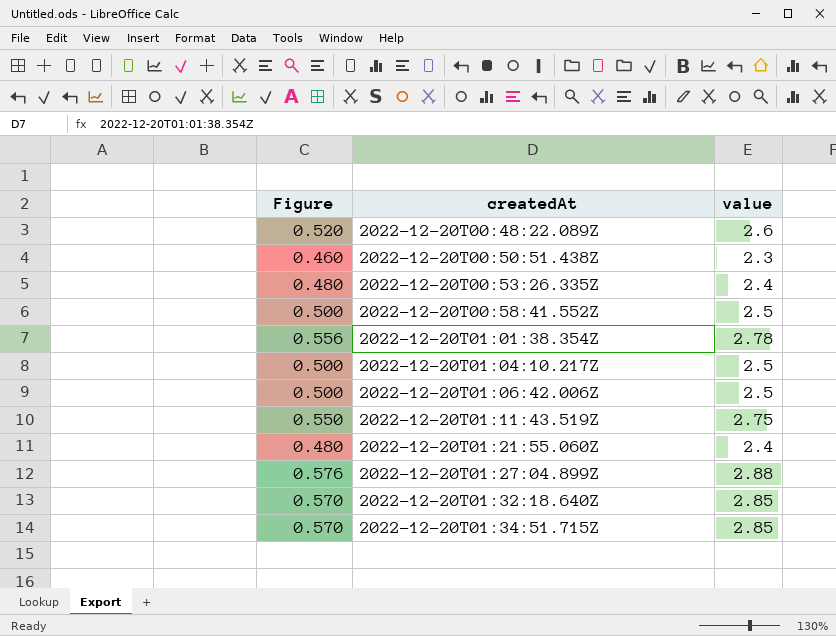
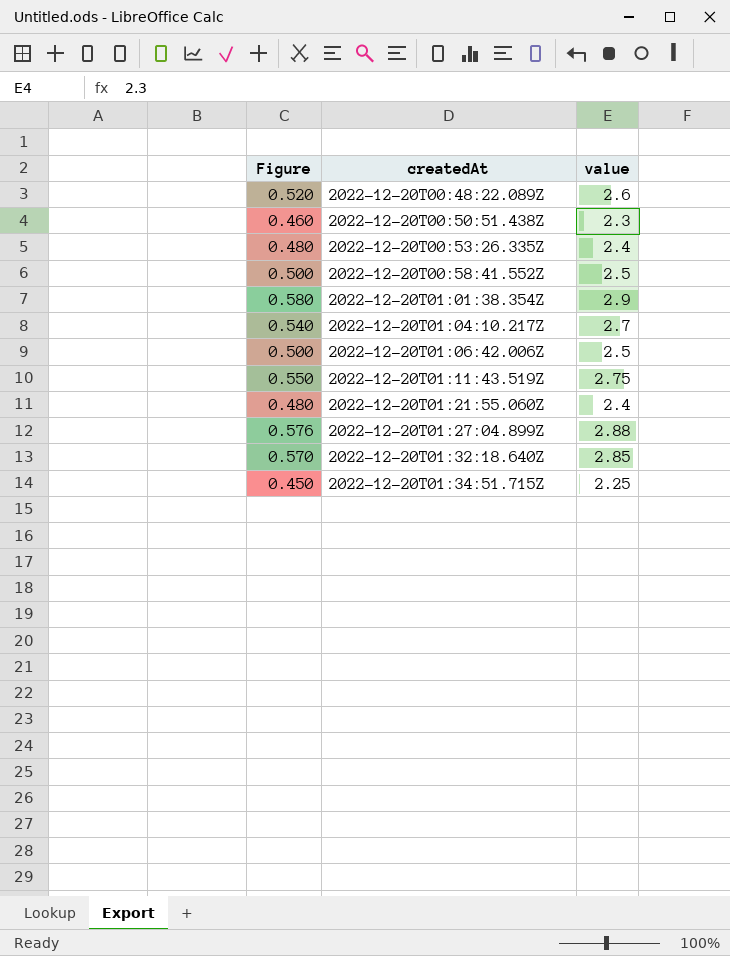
2022-12-20T01:01:38.354Z | Figure: 0.556 -> 0.580
2022-12-20T01:01:38.354Z | value: 2.78 -> 2.9
2022-12-20T01:04:10.217Z | Figure: 0.500 -> 0.540
2022-12-20T01:04:10.217Z | value: 2.5 -> 2.7
2022-12-20T01:34:51.715Z | Figure: 0.570 -> 0.450
2022-12-20T01:34:51.715Z | value: 2.85 -> 2.25

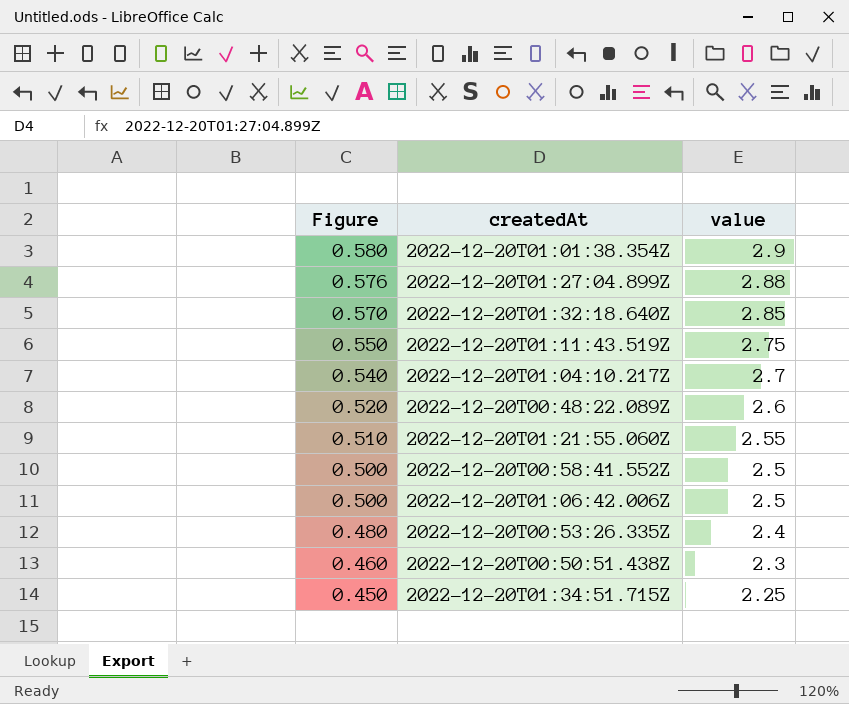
row order: createdAt ascending -> Figure descending
2022-12-20T01:21:55.060Z | Figure: 0.480 -> 0.510
2022-12-20T01:21:55.060Z | value: 2.4 -> 2.55

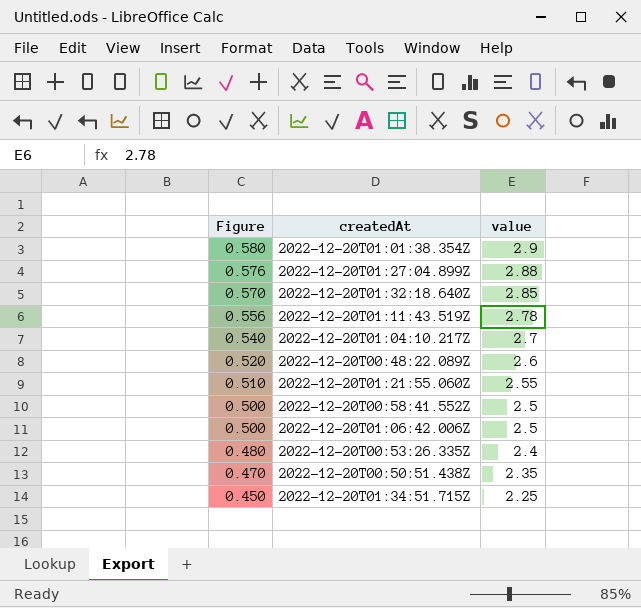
2022-12-20T01:11:43.519Z | Figure: 0.550 -> 0.556
2022-12-20T01:11:43.519Z | value: 2.75 -> 2.78
2022-12-20T00:50:51.438Z | Figure: 0.460 -> 0.470
2022-12-20T00:50:51.438Z | value: 2.3 -> 2.35

